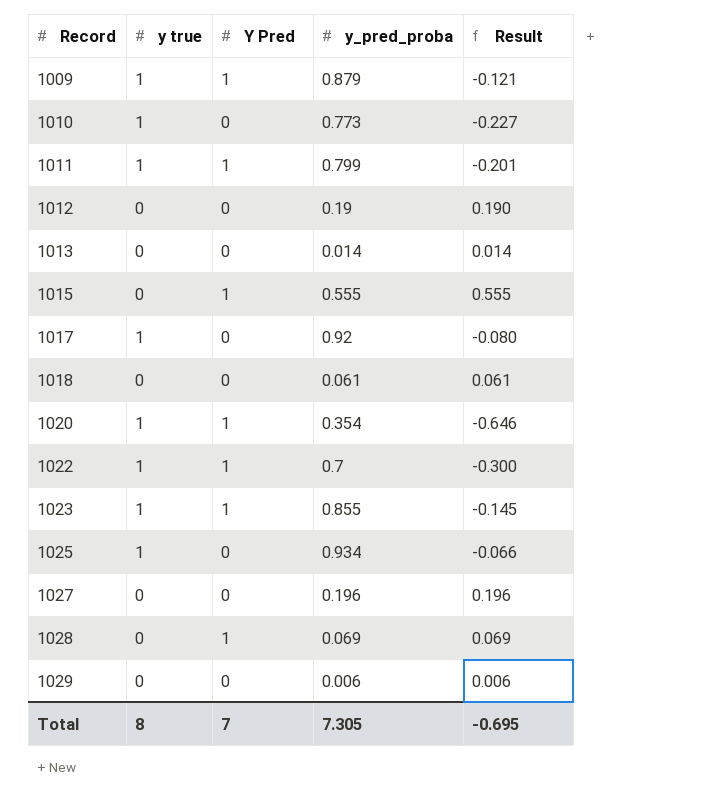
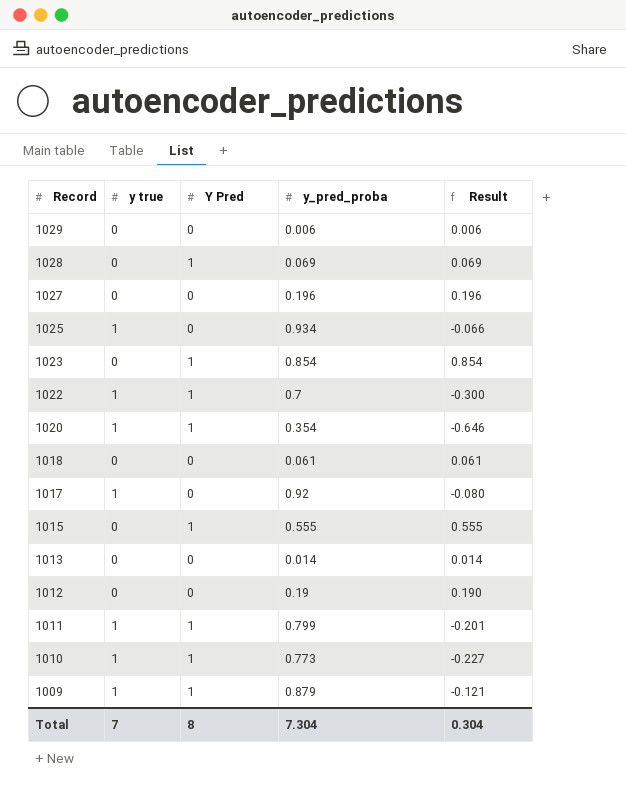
row order: Record ascending -> Record descending
1023 | y true: 1 -> 0
1023 | y_pred_proba: 0.855 -> 0.854
1023 | Result: -0.145 -> 0.854
1010 | Y Pred: 0 -> 1
Total | y true: 8 -> 7
Total | Y Pred: 7 -> 8
Total | y_pred_proba: 7.305 -> 7.304
Total | Result: -0.695 -> 0.304

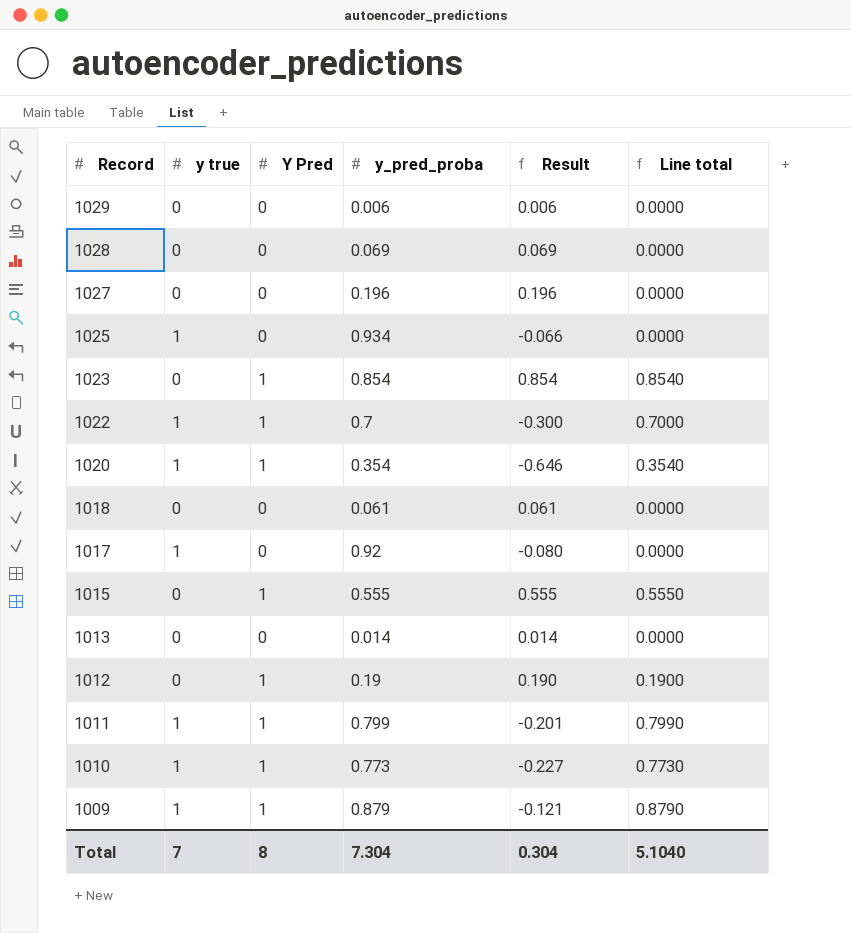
column Line total | formula: none -> [Y Pred] * [y_pred_proba]
1028 | Y Pred: 1 -> 0
1012 | Y Pred: 0 -> 1

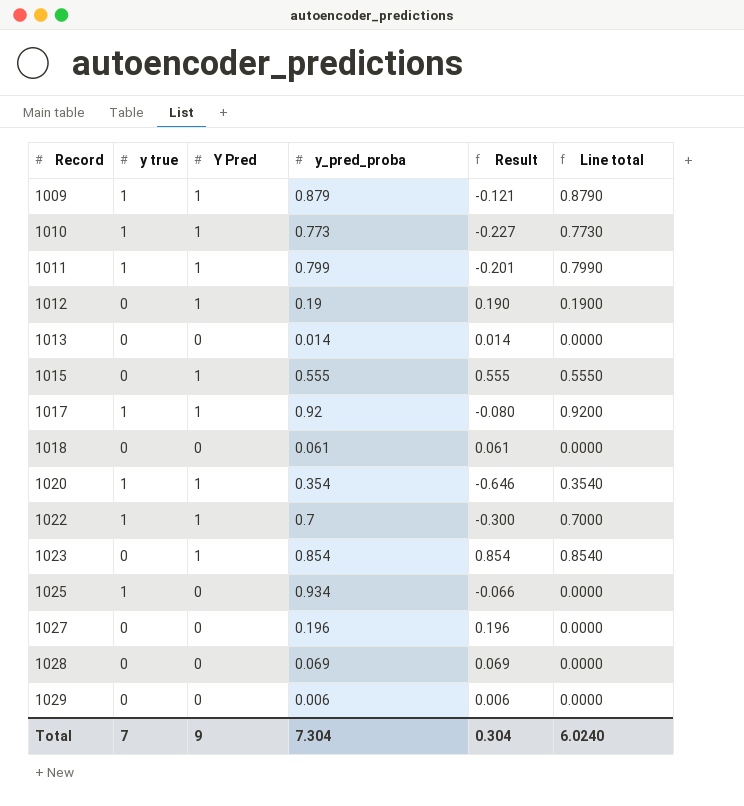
row order: Record descending -> Record ascending
1017 | Y Pred: 0 -> 1
1017 | Line total: 0.0000 -> 0.9200
Total | Y Pred: 8 -> 9
Total | Line total: 5.1040 -> 6.0240

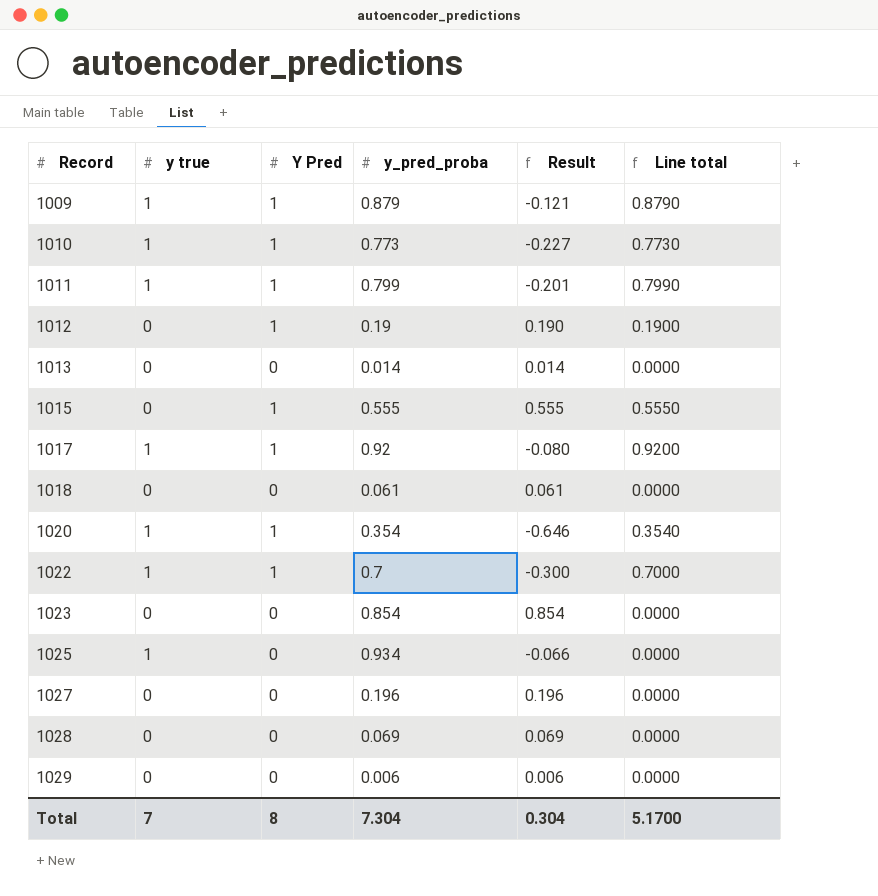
1023 | Y Pred: 1 -> 0
1023 | Line total: 0.8540 -> 0.0000
Total | Y Pred: 9 -> 8
Total | Line total: 6.0240 -> 5.1700

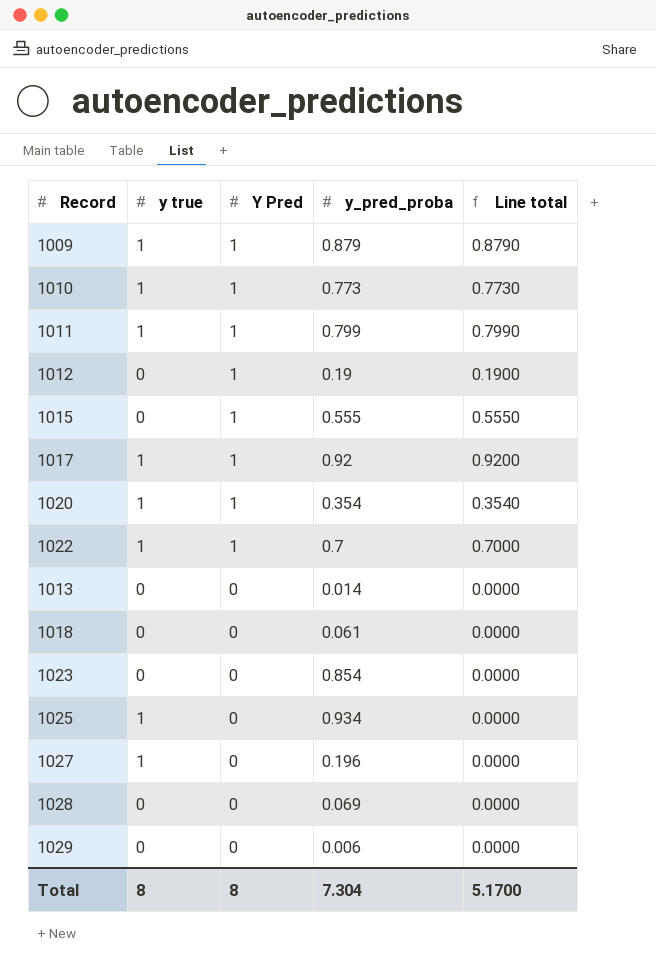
row order: Record ascending -> Y Pred descending
column Result | formula: [y_pred_proba] - [y true] -> none
1027 | y true: 0 -> 1
Total | y true: 7 -> 8

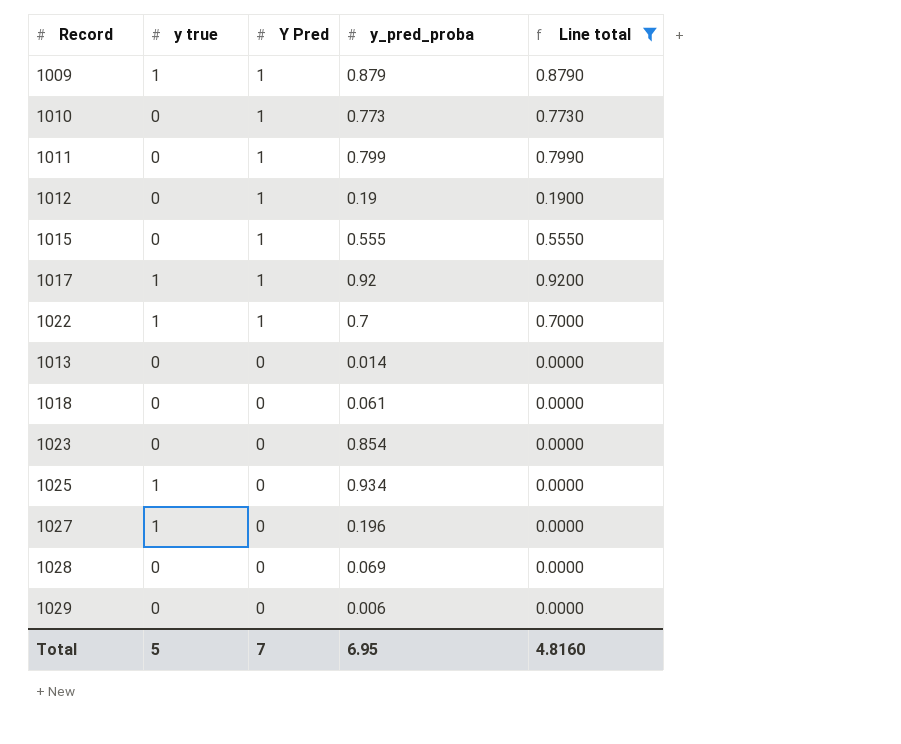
filter: none -> Line total != 0.3540
1010 | y true: 1 -> 0
1011 | y true: 1 -> 0
Total | y true: 8 -> 5
Total | Y Pred: 8 -> 7
Total | y_pred_proba: 7.304 -> 6.95
Total | Line total: 5.1700 -> 4.8160

